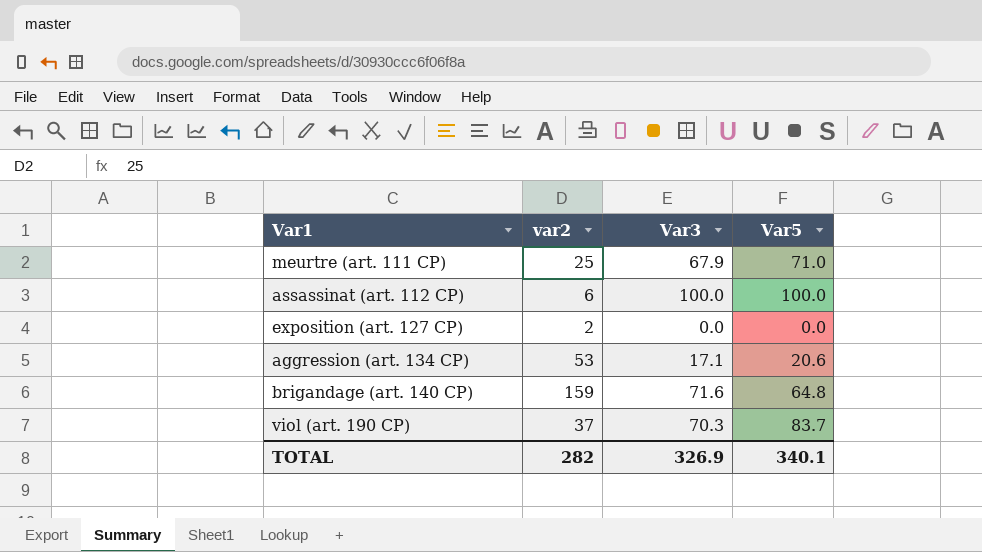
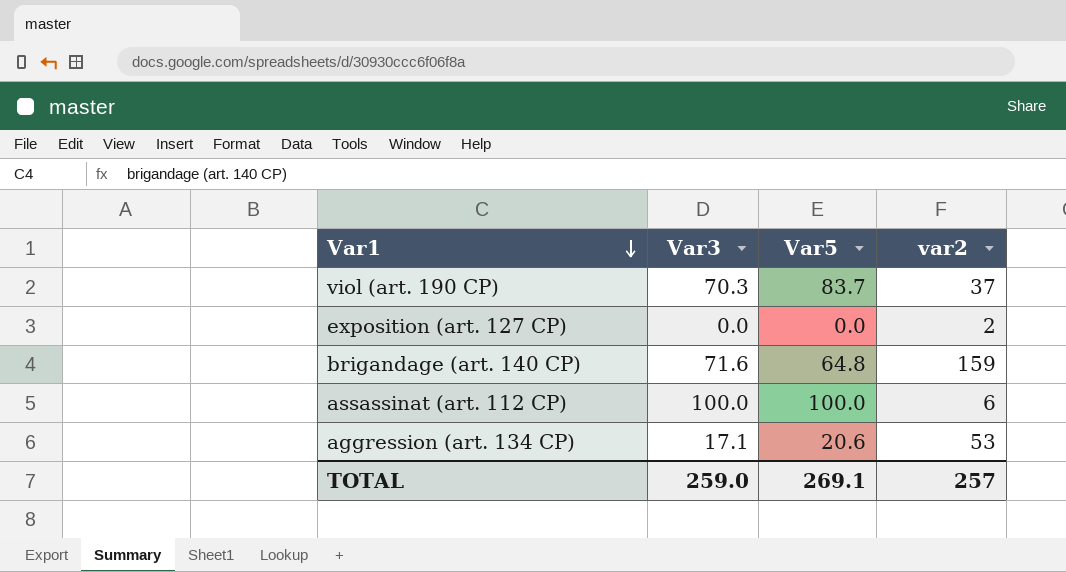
row order: none -> Var1 descending
column var2 | position: 2 -> 4
row meurtre (art. 111 CP): 25 | 67.9 | 71.0 -> none
TOTAL | Var3: 326.9 -> 259.0
TOTAL | Var5: 340.1 -> 269.1
TOTAL | var2: 282 -> 257

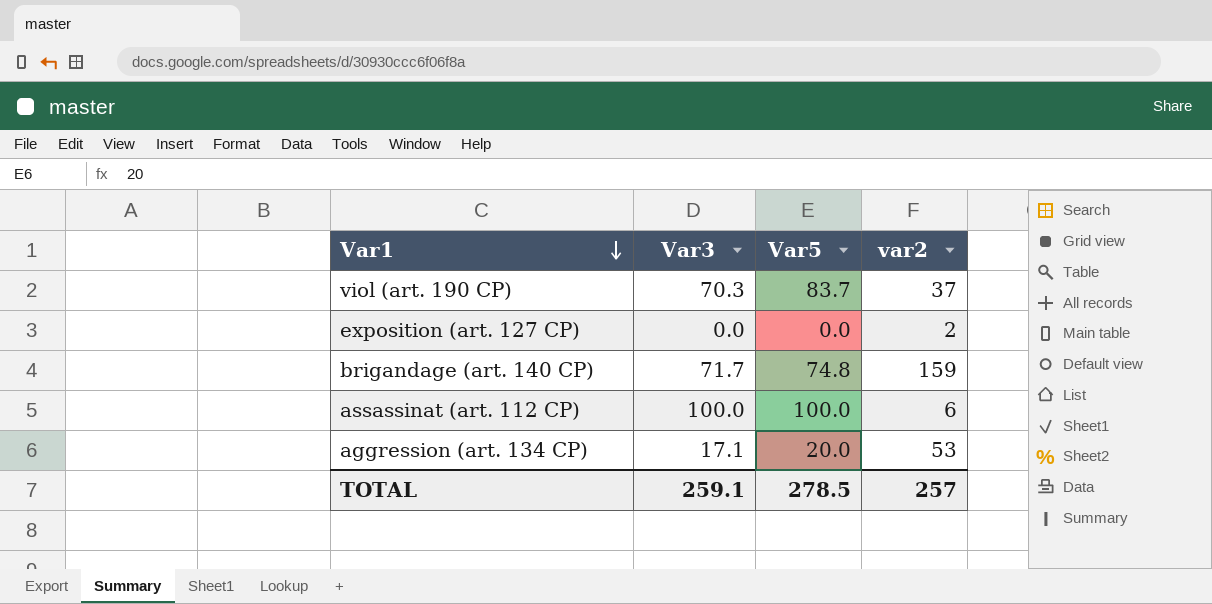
brigandage (art. 140 CP) | Var3: 71.6 -> 71.7
brigandage (art. 140 CP) | Var5: 64.8 -> 74.8
aggression (art. 134 CP) | Var5: 20.6 -> 20.0
TOTAL | Var3: 259.0 -> 259.1
TOTAL | Var5: 269.1 -> 278.5

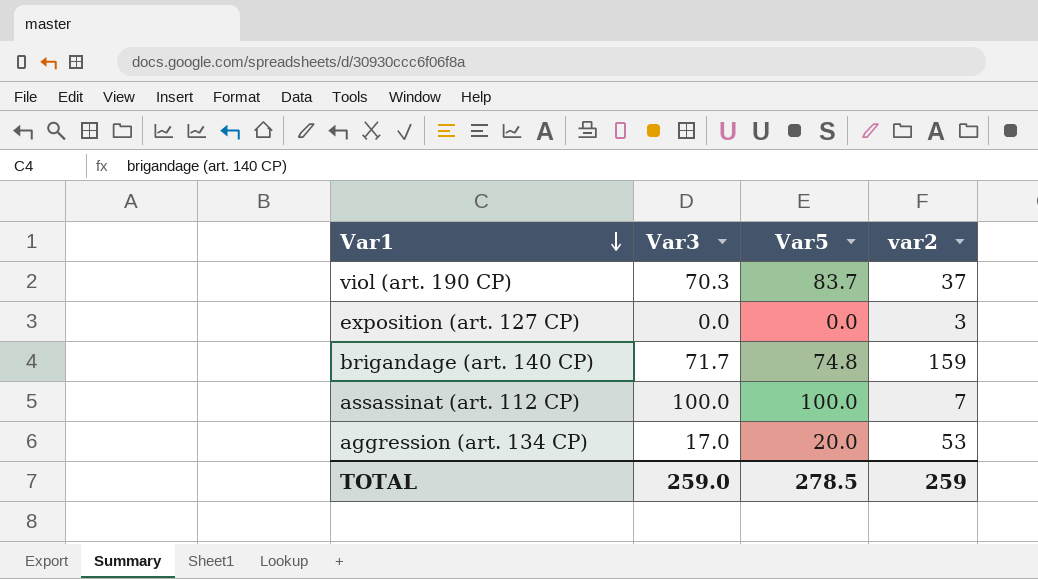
exposition (art. 127 CP) | var2: 2 -> 3
assassinat (art. 112 CP) | var2: 6 -> 7
aggression (art. 134 CP) | Var3: 17.1 -> 17.0
TOTAL | Var3: 259.1 -> 259.0
TOTAL | var2: 257 -> 259

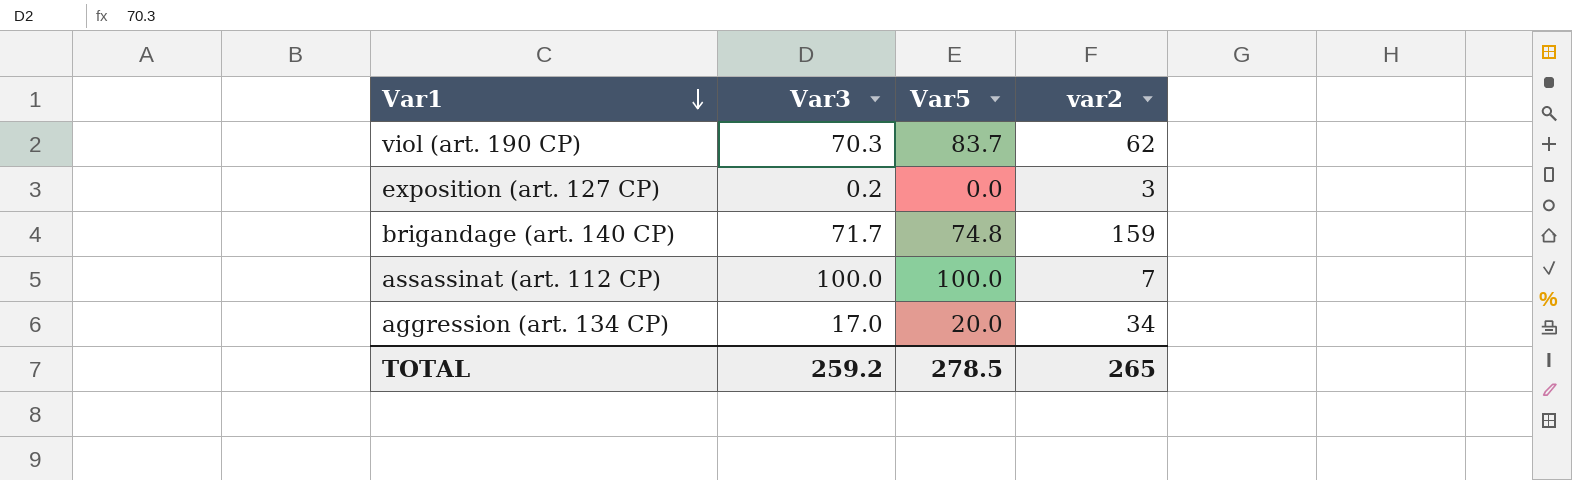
viol (art. 190 CP) | var2: 37 -> 62
exposition (art. 127 CP) | Var3: 0.0 -> 0.2
aggression (art. 134 CP) | var2: 53 -> 34
TOTAL | Var3: 259.0 -> 259.2
TOTAL | var2: 259 -> 265

